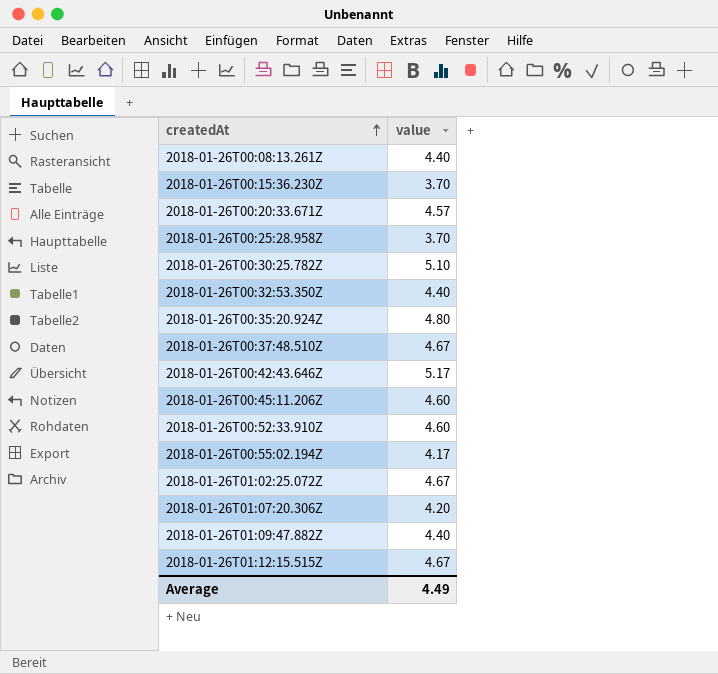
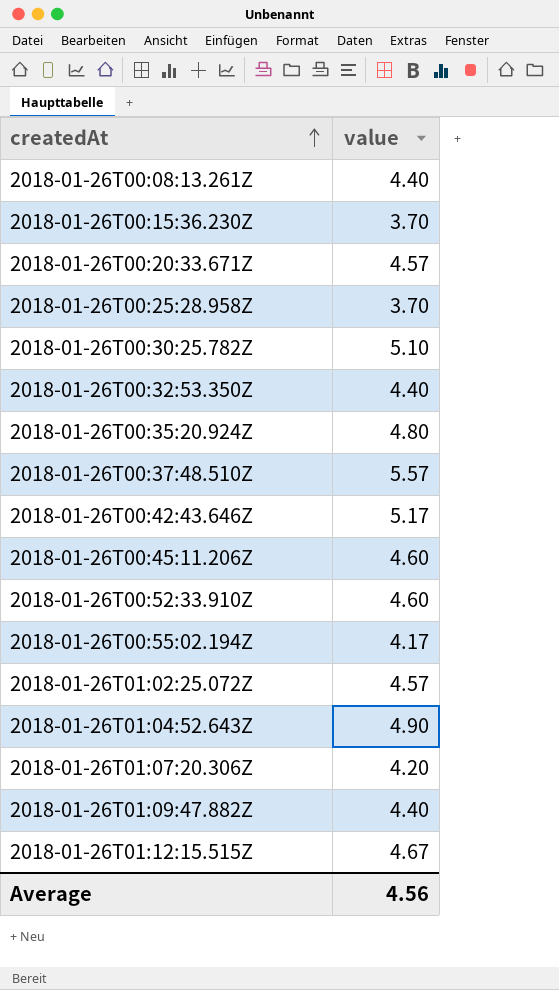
2018-01-26T00:37:48.510Z | value: 4.67 -> 5.57
2018-01-26T01:02:25.072Z | value: 4.67 -> 4.57
row 2018-01-26T01:04:52.643Z: none -> 4.90
Average | value: 4.49 -> 4.56

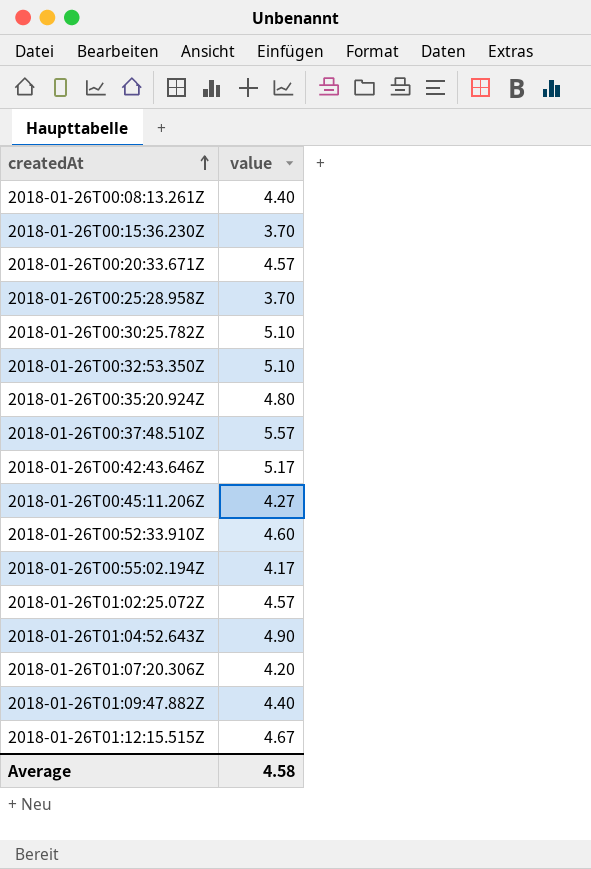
2018-01-26T00:32:53.350Z | value: 4.40 -> 5.10
2018-01-26T00:45:11.206Z | value: 4.60 -> 4.27
Average | value: 4.56 -> 4.58

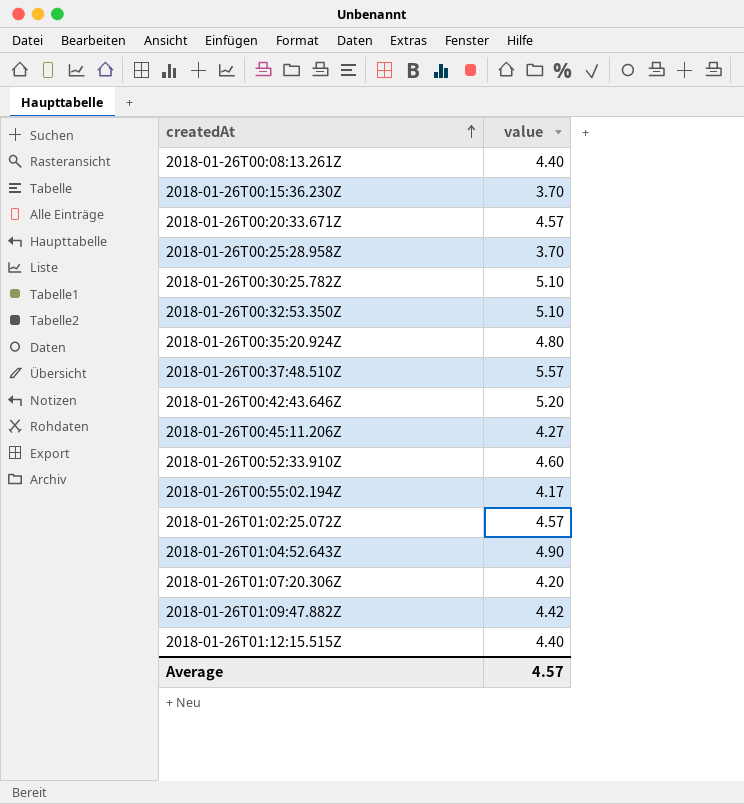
2018-01-26T00:42:43.646Z | value: 5.17 -> 5.20
2018-01-26T01:09:47.882Z | value: 4.40 -> 4.42
2018-01-26T01:12:15.515Z | value: 4.67 -> 4.40
Average | value: 4.58 -> 4.57

